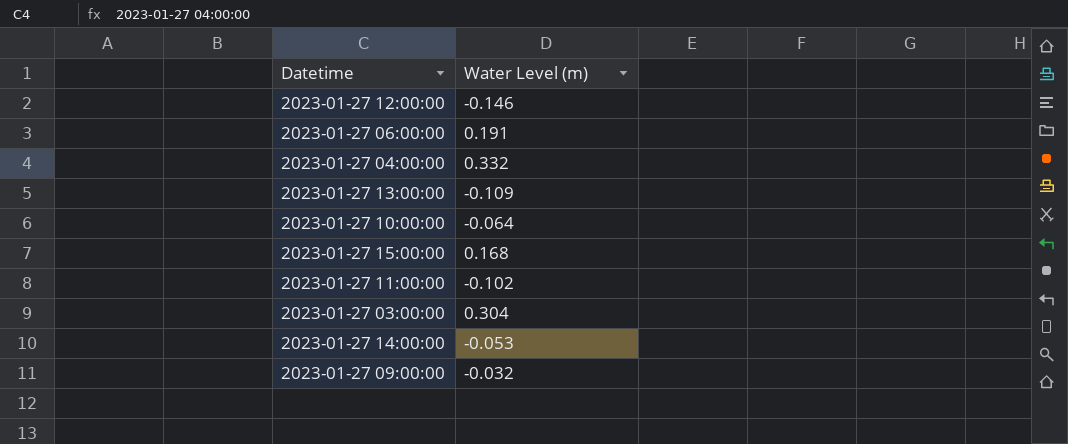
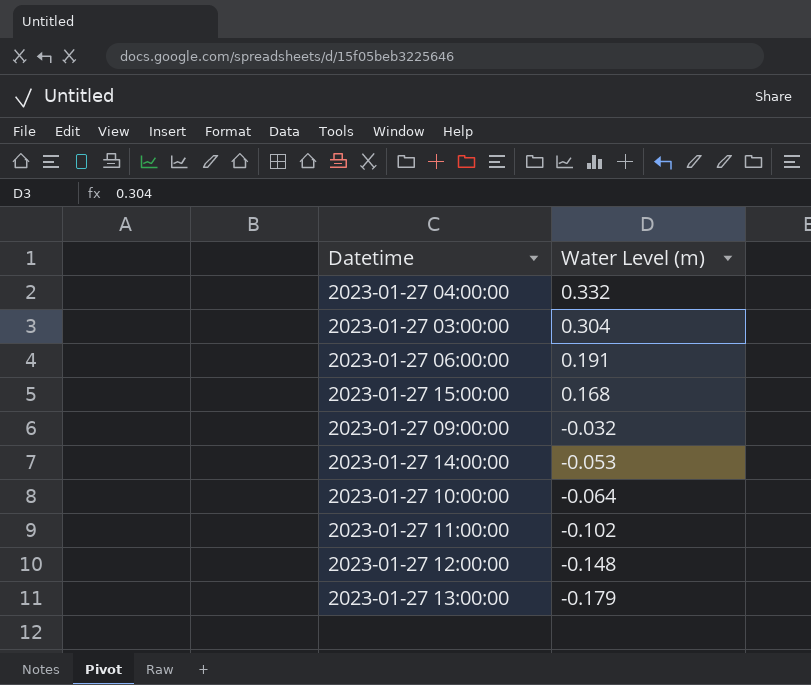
row order: none -> Water Level (m) descending
2023-01-27 12:00:00 | Water Level (m): -0.146 -> -0.148
2023-01-27 13:00:00 | Water Level (m): -0.109 -> -0.179

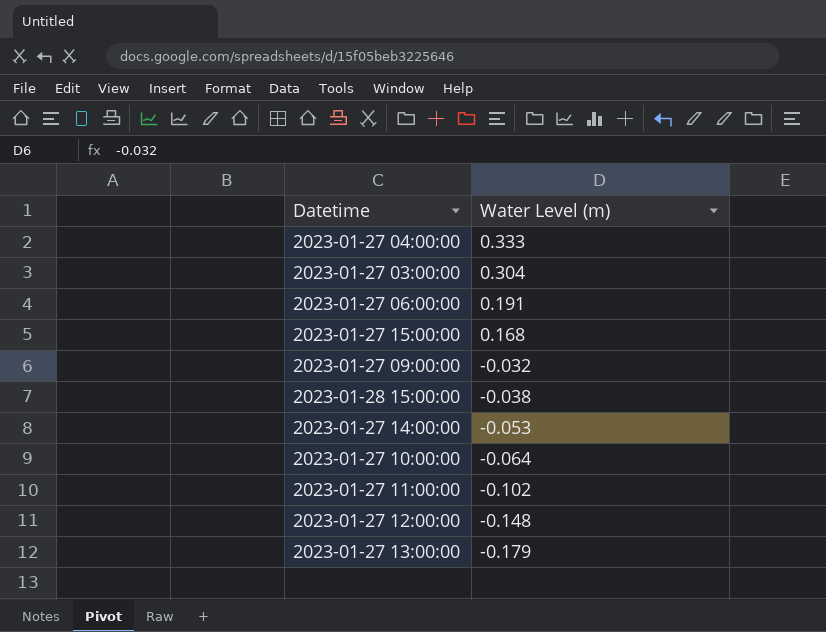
2023-01-27 04:00:00 | Water Level (m): 0.332 -> 0.333
row 2023-01-28 15:00:00: none -> -0.038

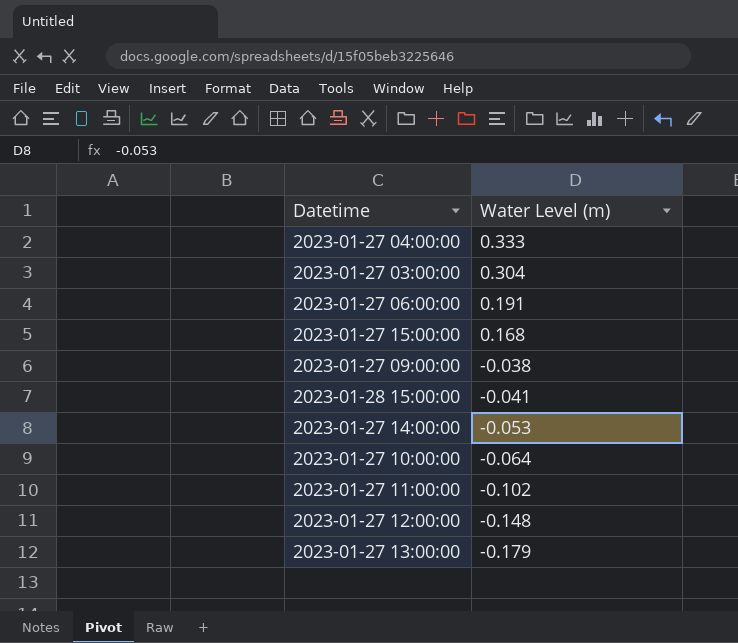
2023-01-27 09:00:00 | Water Level (m): -0.032 -> -0.038
2023-01-28 15:00:00 | Water Level (m): -0.038 -> -0.041

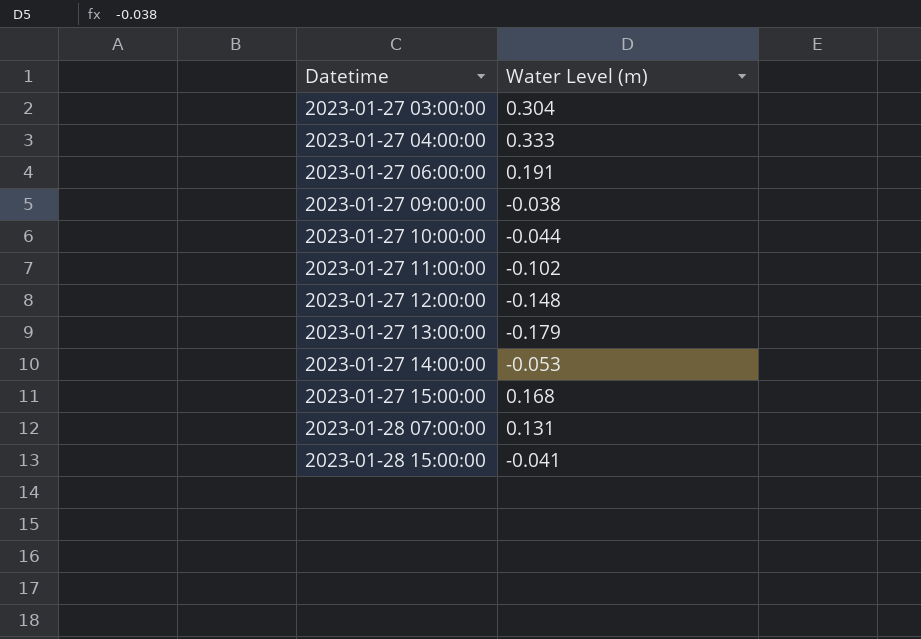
row order: Water Level (m) descending -> Datetime ascending
2023-01-27 10:00:00 | Water Level (m): -0.064 -> -0.044
row 2023-01-28 07:00:00: none -> 0.131

